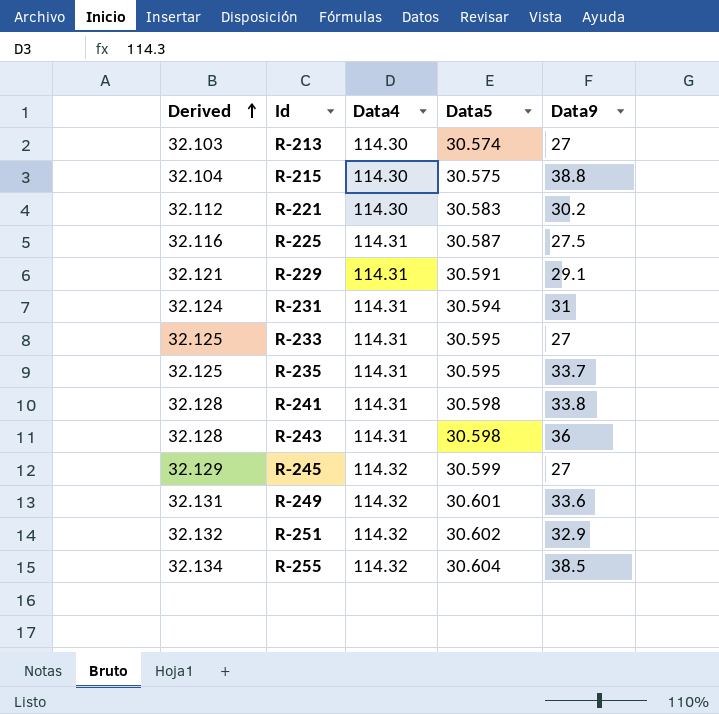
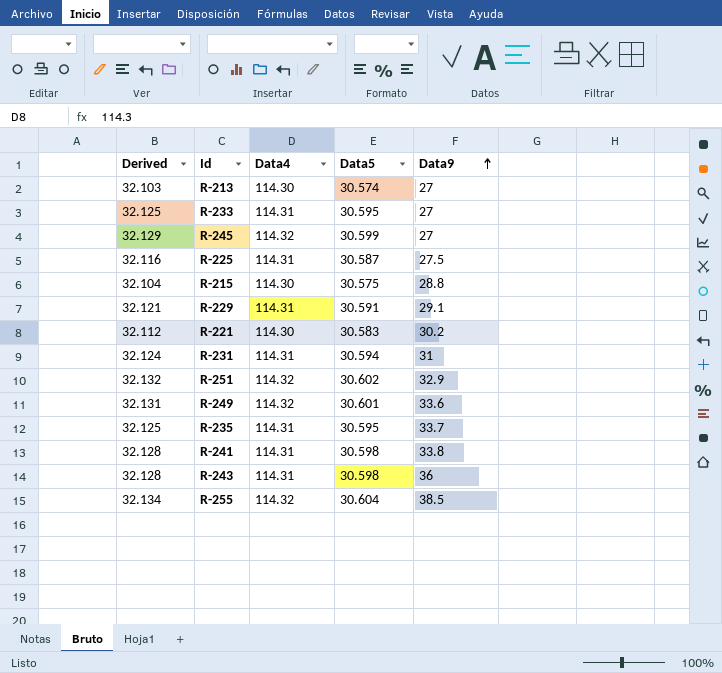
row order: Derived ascending -> Data9 ascending
R-215 | Data9: 38.8 -> 28.8

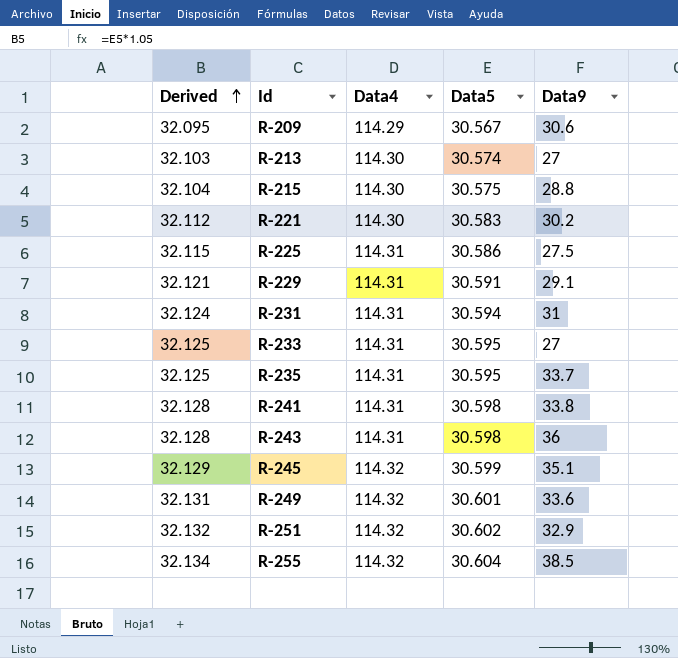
row order: Data9 ascending -> Derived ascending
row R-209: none -> 32.095 | 114.29 | 30.567 | 30.6
R-225 | Derived: 32.116 -> 32.115
R-225 | Data5: 30.587 -> 30.586
R-245 | Data9: 27 -> 35.1

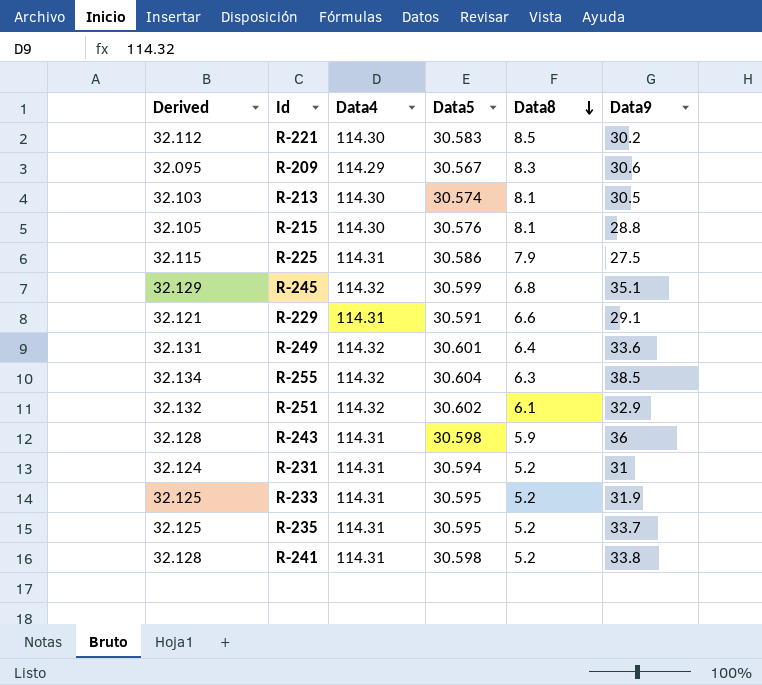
row order: Derived ascending -> Data8 descending
column Data8 | position: none -> 5
R-213 | Data9: 27 -> 30.5
R-215 | Derived: 32.104 -> 32.105
R-215 | Data5: 30.575 -> 30.576
R-233 | Data9: 27 -> 31.9

